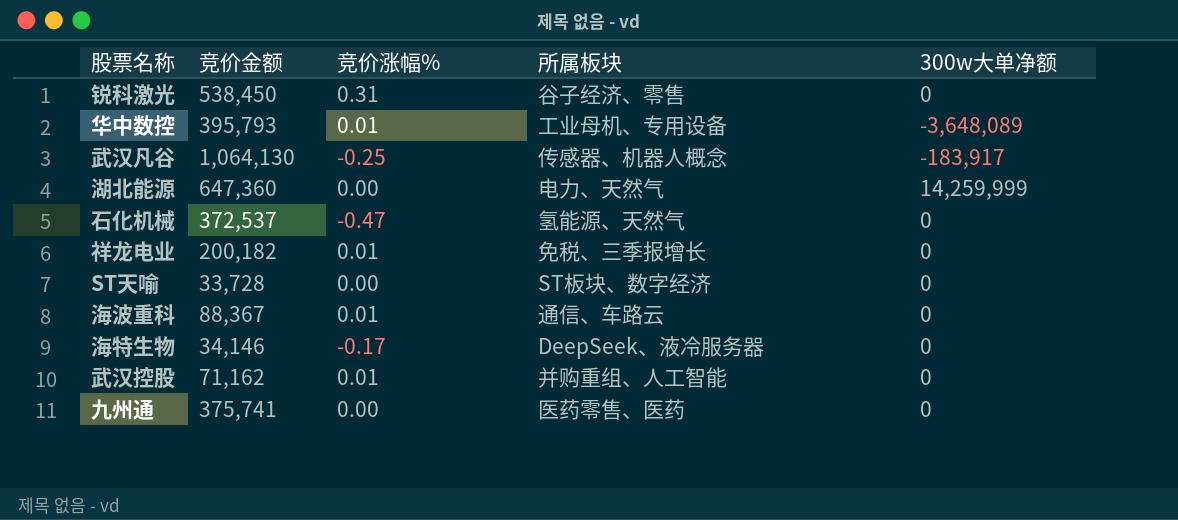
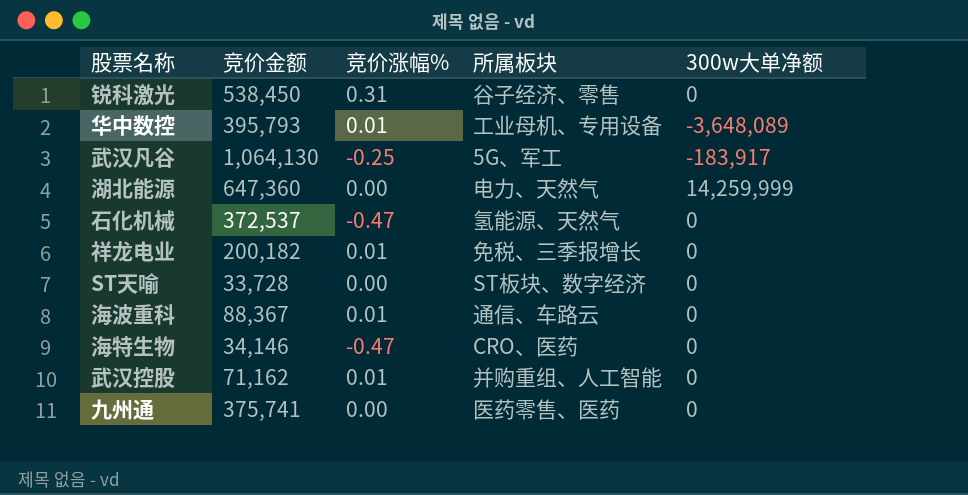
武汉凡谷 | 所属板块: 传感器、机器人概念 -> 5G、军工
海特生物 | 竞价涨幅%: -0.17 -> -0.47
海特生物 | 所属板块: DeepSeek、液冷服务器 -> CRO、医药

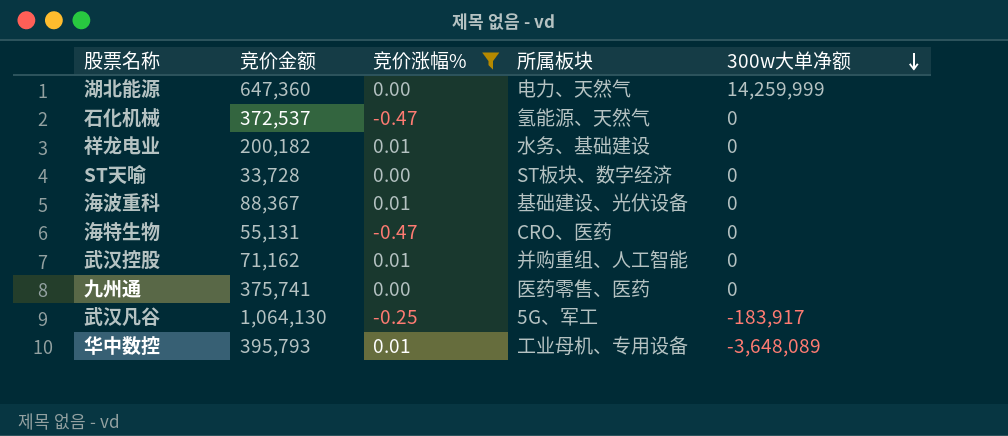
filter: none -> 竞价涨幅% != 0.31
row order: none -> 300w大单净额 descending
祥龙电业 | 所属板块: 免税、三季报增长 -> 水务、基础建设
海波重科 | 所属板块: 通信、车路云 -> 基础建设、光伏设备
海特生物 | 竞价金额: 34,146 -> 55,131

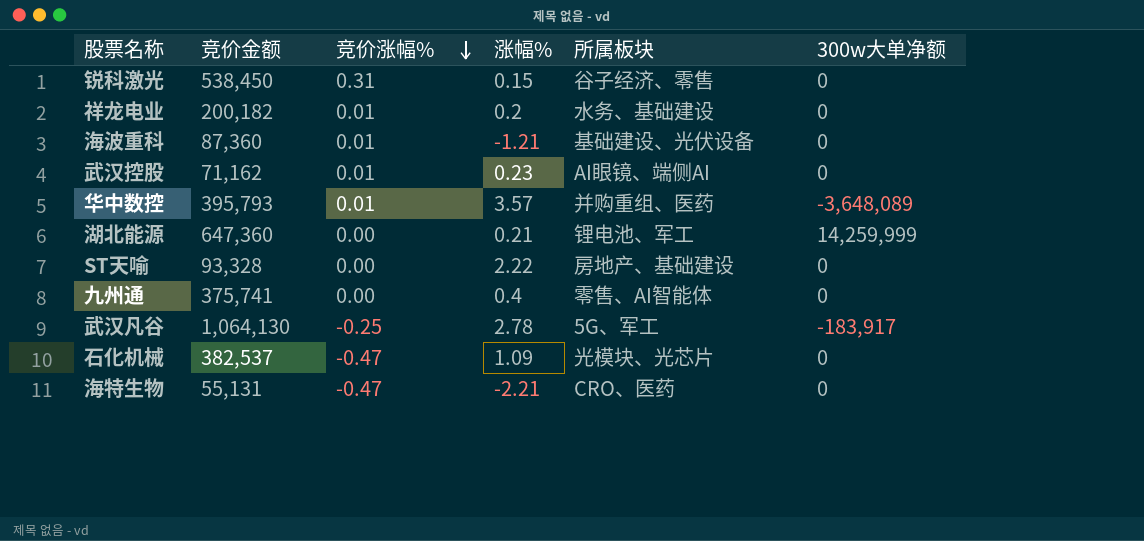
filter: 竞价涨幅% != 0.31 -> none
row order: 300w大单净额 descending -> 竞价涨幅% descending
column 涨幅% | position: none -> 4
海波重科 | 竞价金额: 88,367 -> 87,360
武汉控股 | 所属板块: 并购重组、人工智能 -> AI眼镜、端侧AI
华中数控 | 所属板块: 工业母机、专用设备 -> 并购重组、医药
湖北能源 | 所属板块: 电力、天然气 -> 锂电池、军工
ST天喻 | 竞价金额: 33,728 -> 93,328
ST天喻 | 所属板块: ST板块、数字经济 -> 房地产、基础建设
九州通 | 所属板块: 医药零售、医药 -> 零售、AI智能体
石化机械 | 竞价金额: 372,537 -> 382,537
石化机械 | 所属板块: 氢能源、天然气 -> 光模块、光芯片

